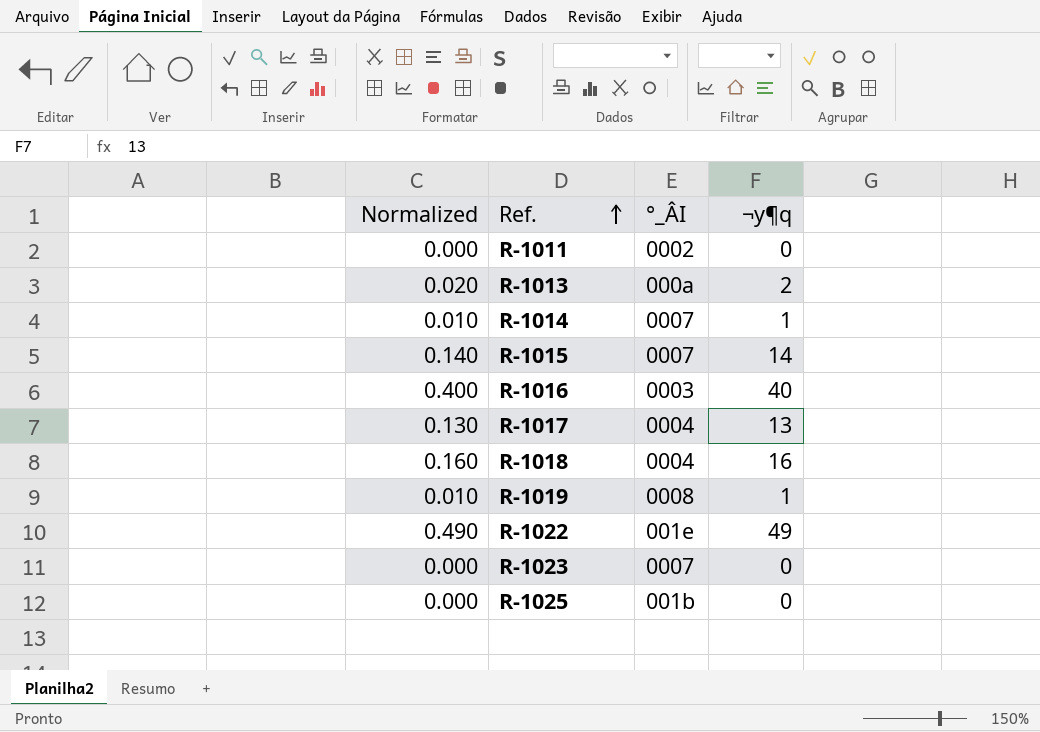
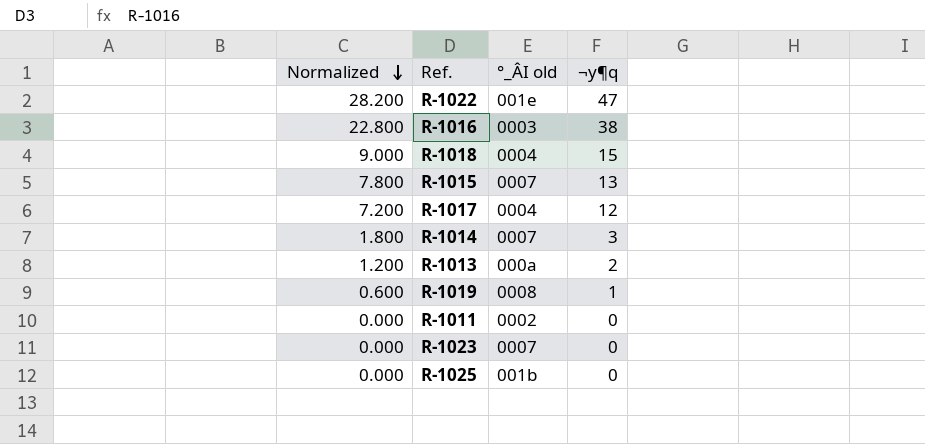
row order: Ref. ascending -> Normalized descending
column Normalized | formula: [¬y¶q] * 0.01 -> [¬y¶q] * 0.6
column name: °_ÂI -> °_ÂI old
R-1022 | ¬y¶q: 49 -> 47
R-1016 | ¬y¶q: 40 -> 38
R-1018 | ¬y¶q: 16 -> 15
R-1015 | ¬y¶q: 14 -> 13
R-1017 | ¬y¶q: 13 -> 12
R-1014 | ¬y¶q: 1 -> 3

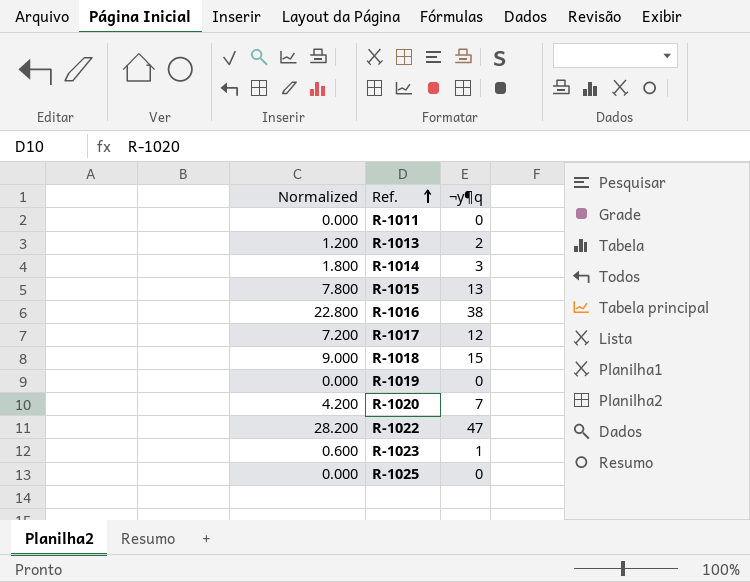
row order: Normalized descending -> Ref. ascending
column °_ÂI old | position: 3 -> none
R-1019 | Normalized: 0.600 -> 0.000
R-1019 | ¬y¶q: 1 -> 0
row R-1020: none -> 4.200 | 7
R-1023 | Normalized: 0.000 -> 0.600
R-1023 | ¬y¶q: 0 -> 1

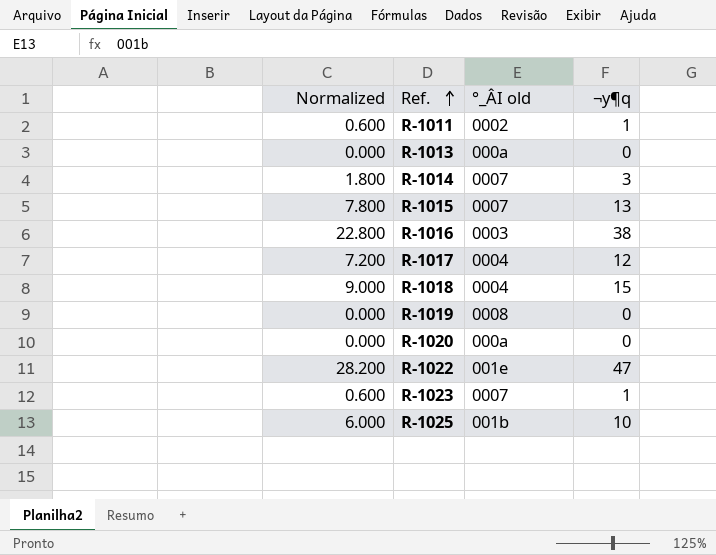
column °_ÂI old | position: none -> 3
R-1011 | Normalized: 0.000 -> 0.600
R-1011 | ¬y¶q: 0 -> 1
R-1013 | Normalized: 1.200 -> 0.000
R-1013 | ¬y¶q: 2 -> 0
R-1020 | Normalized: 4.200 -> 0.000
R-1020 | ¬y¶q: 7 -> 0
R-1025 | Normalized: 0.000 -> 6.000
R-1025 | ¬y¶q: 0 -> 10

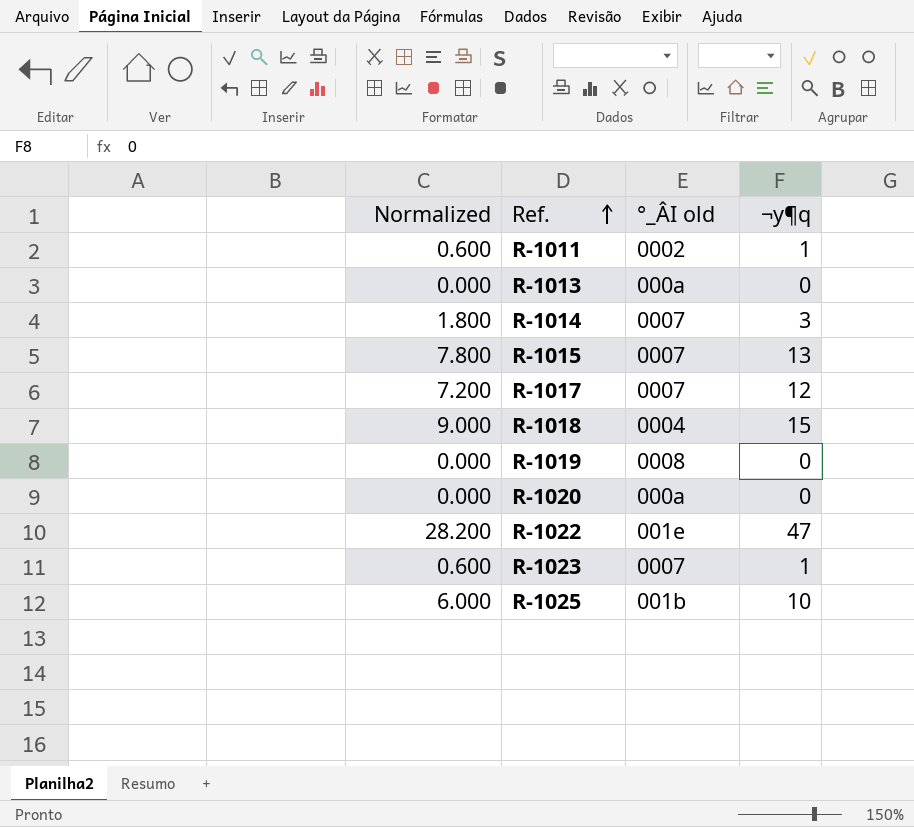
row R-1016: 22.800 | 0003 | 38 -> none
R-1017 | °_ÂI old: 0004 -> 0007

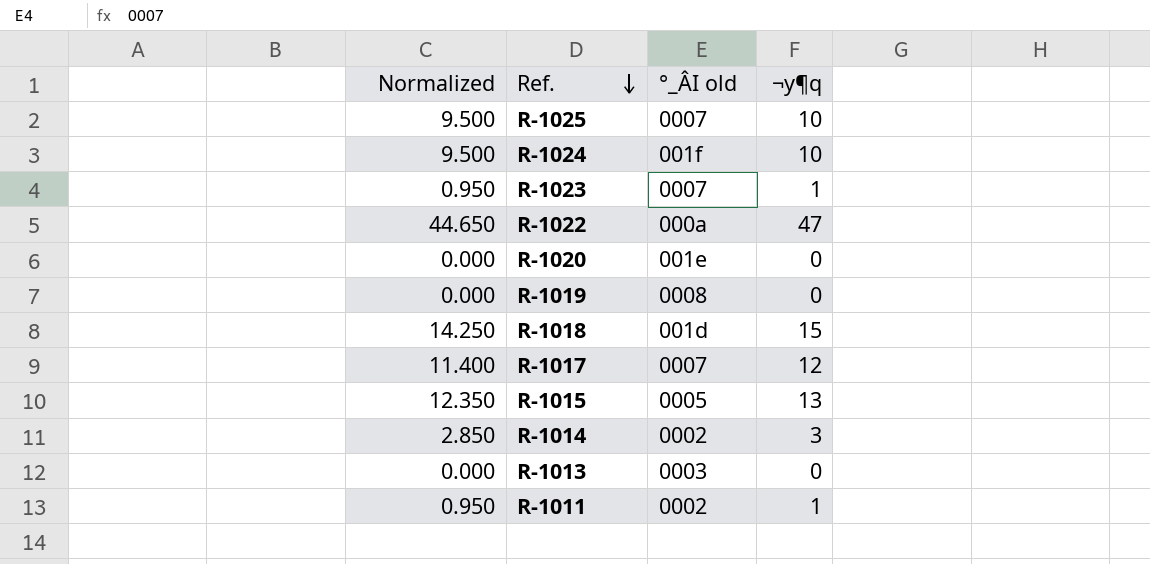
row order: Ref. ascending -> Ref. descending
column Normalized | formula: [¬y¶q] * 0.6 -> [¬y¶q] * 0.95
R-1025 | °_ÂI old: 001b -> 0007
row R-1024: none -> 9.500 | 001f | 10
R-1022 | °_ÂI old: 001e -> 000a
R-1020 | °_ÂI old: 000a -> 001e
R-1018 | °_ÂI old: 0004 -> 001d
R-1015 | °_ÂI old: 0007 -> 0005
R-1014 | °_ÂI old: 0007 -> 0002
R-1013 | °_ÂI old: 000a -> 0003

